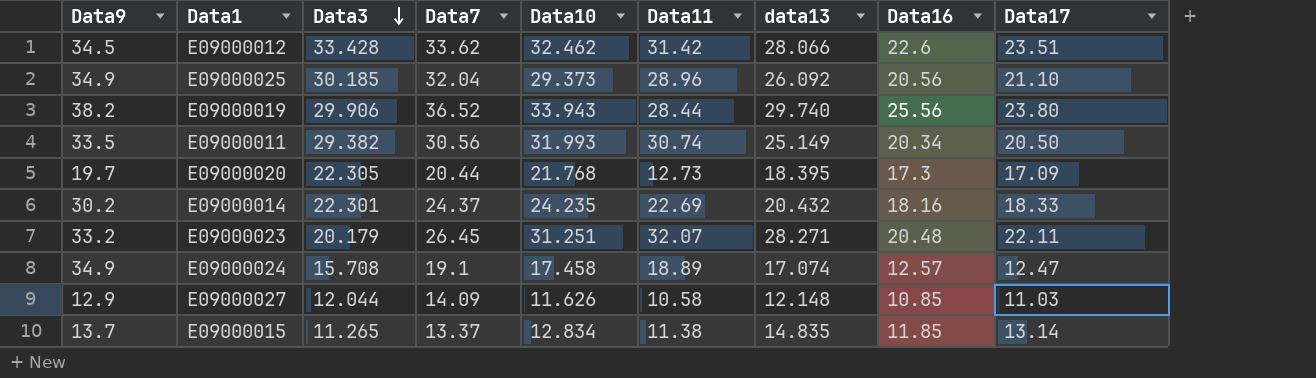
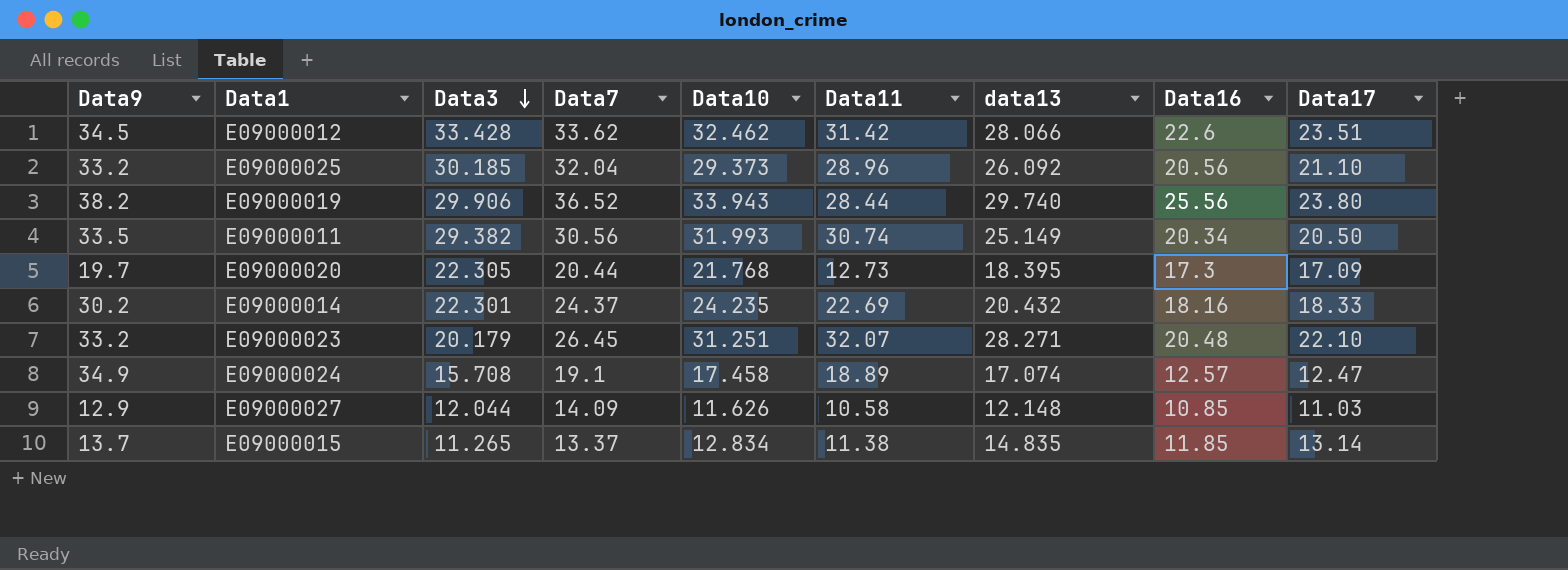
E09000025 | Data9: 34.9 -> 33.2
E09000023 | Data17: 22.11 -> 22.10

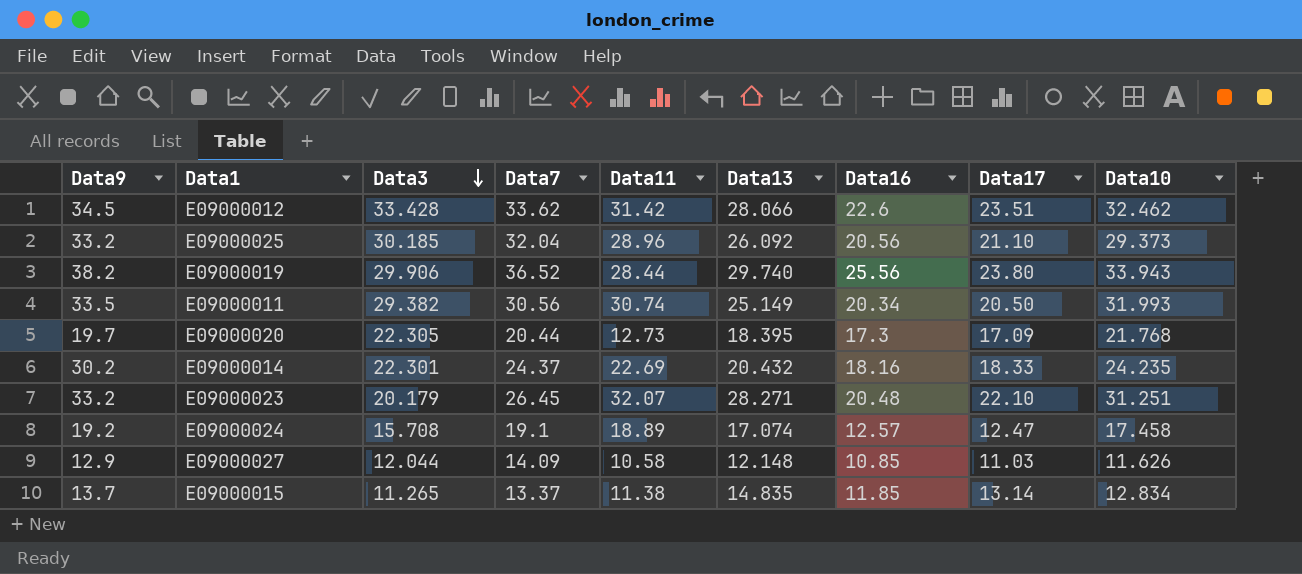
column name: data13 -> Data13
column Data10 | position: 5 -> 9
E09000024 | Data9: 34.9 -> 19.2

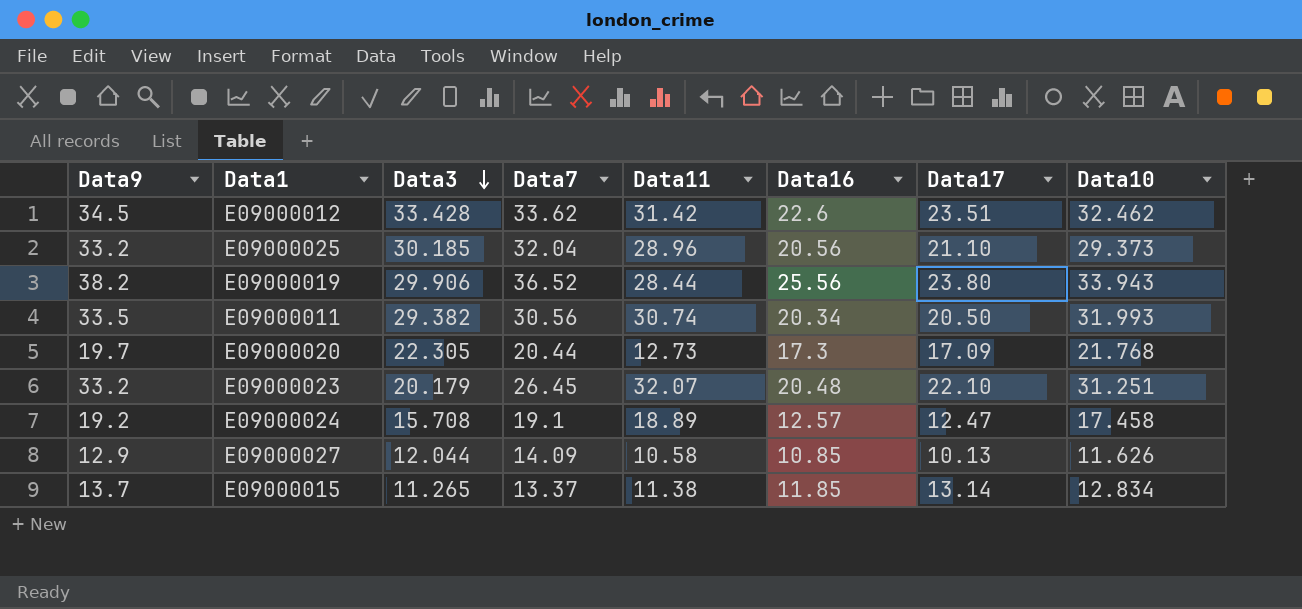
column Data13 | position: 6 -> none
row E09000014: 30.2 | 22.301 | 24.37 | 22.69 | 20.432 | 18.16 | 18.33 | 24.235 -> none
E09000027 | Data17: 11.03 -> 10.13

